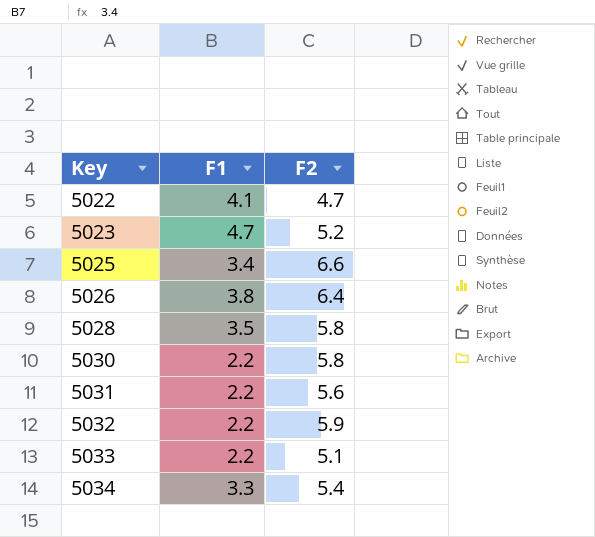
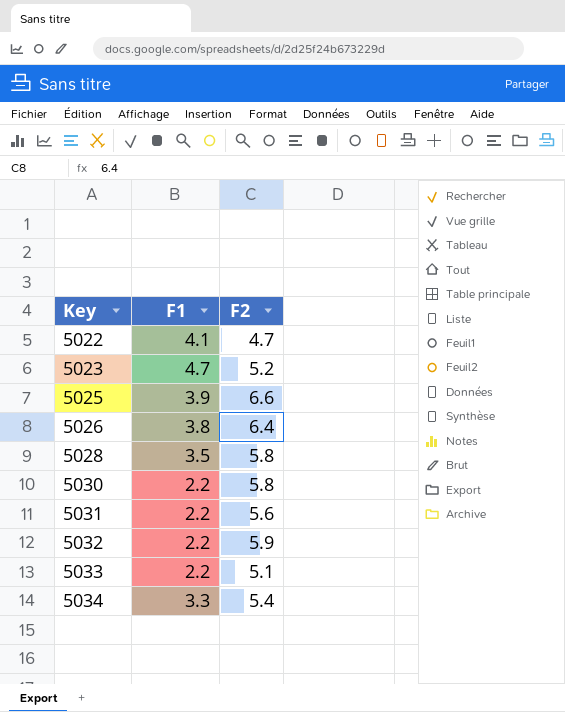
5025 | F1: 3.4 -> 3.9

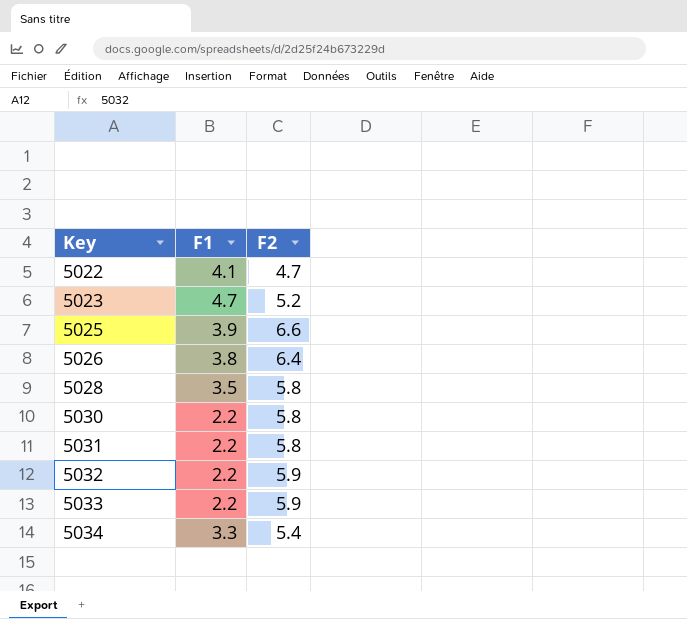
5031 | F2: 5.6 -> 5.8
5033 | F2: 5.1 -> 5.9

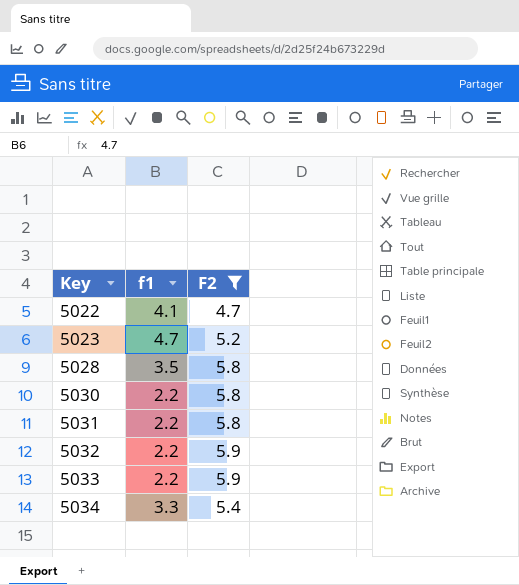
filter: none -> F2 <= 5.9
column name: F1 -> f1

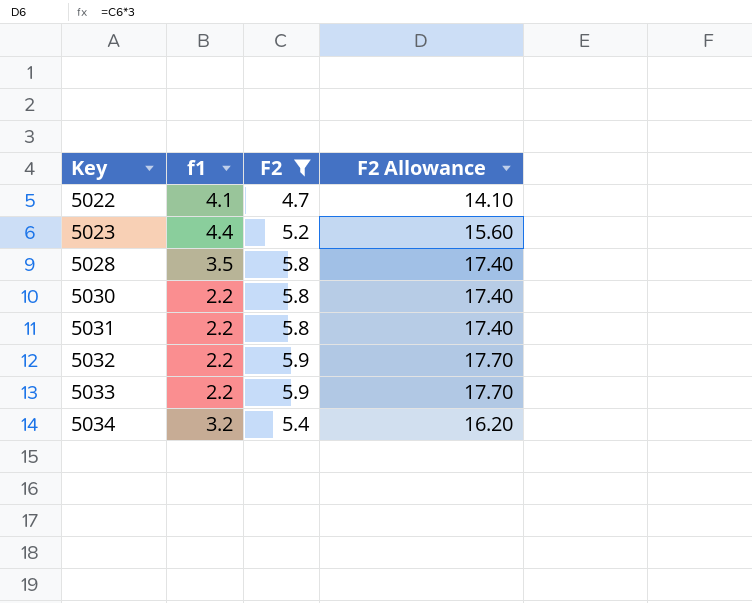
column F2 Allowance | formula: none -> [F2] * 3
5023 | f1: 4.7 -> 4.4
5034 | f1: 3.3 -> 3.2

